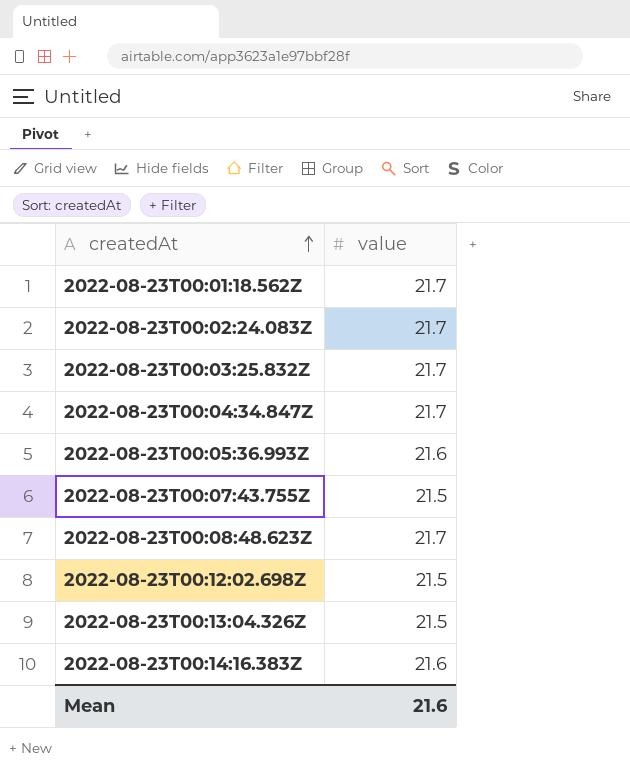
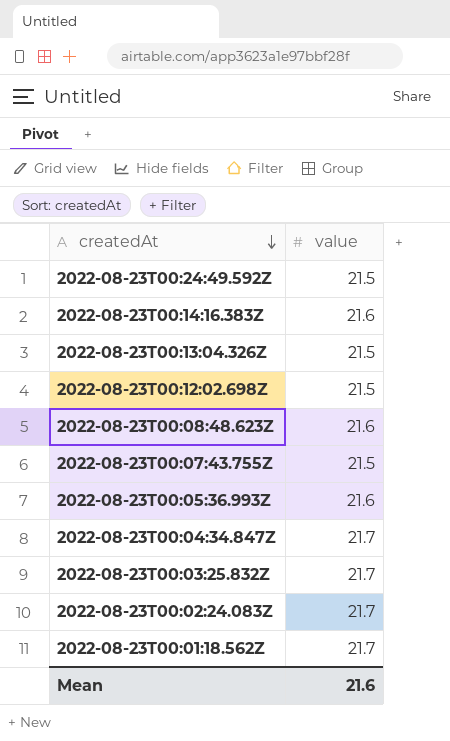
row order: createdAt ascending -> createdAt descending
row 2022-08-23T00:24:49.592Z: none -> 21.5
2022-08-23T00:08:48.623Z | value: 21.7 -> 21.6

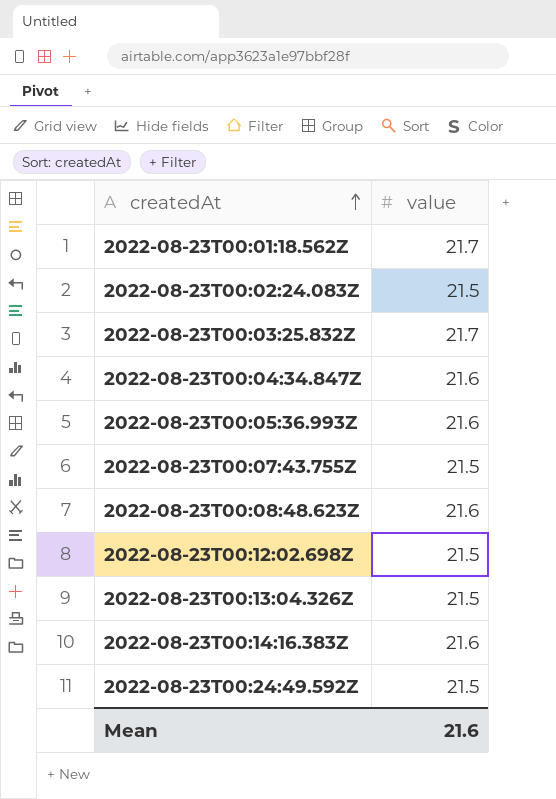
row order: createdAt descending -> createdAt ascending
2022-08-23T00:02:24.083Z | value: 21.7 -> 21.5
2022-08-23T00:04:34.847Z | value: 21.7 -> 21.6

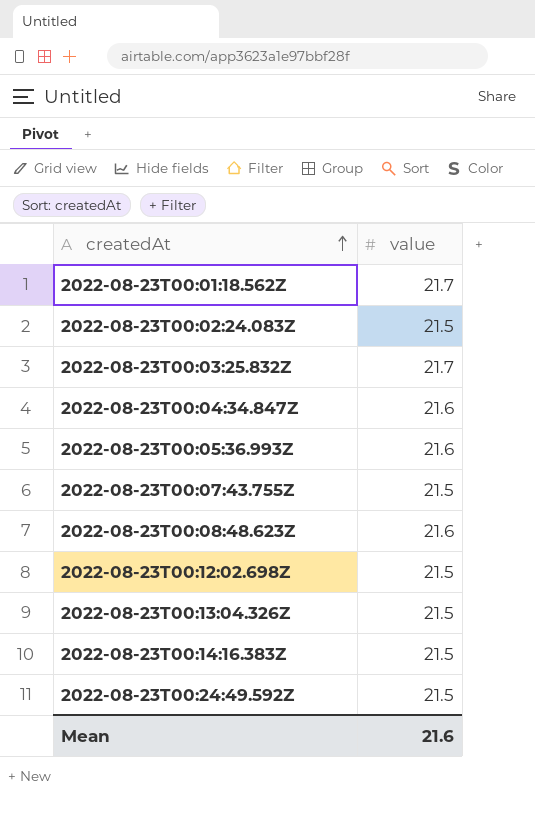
2022-08-23T00:14:16.383Z | value: 21.6 -> 21.5

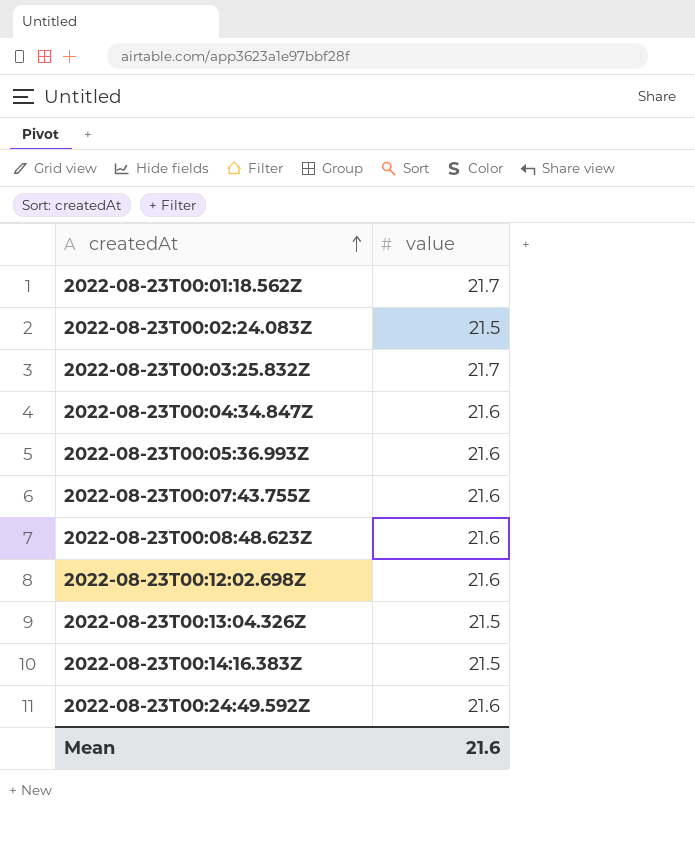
2022-08-23T00:07:43.755Z | value: 21.5 -> 21.6
2022-08-23T00:12:02.698Z | value: 21.5 -> 21.6
2022-08-23T00:24:49.592Z | value: 21.5 -> 21.6

